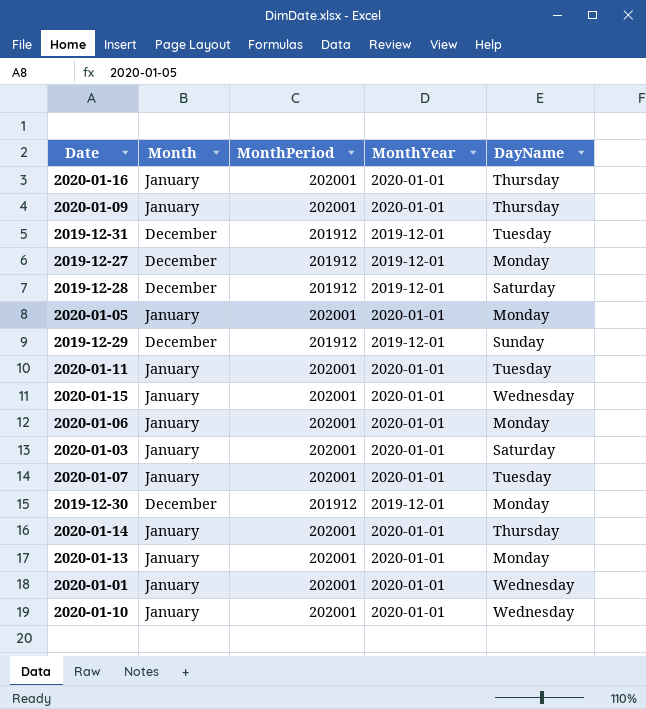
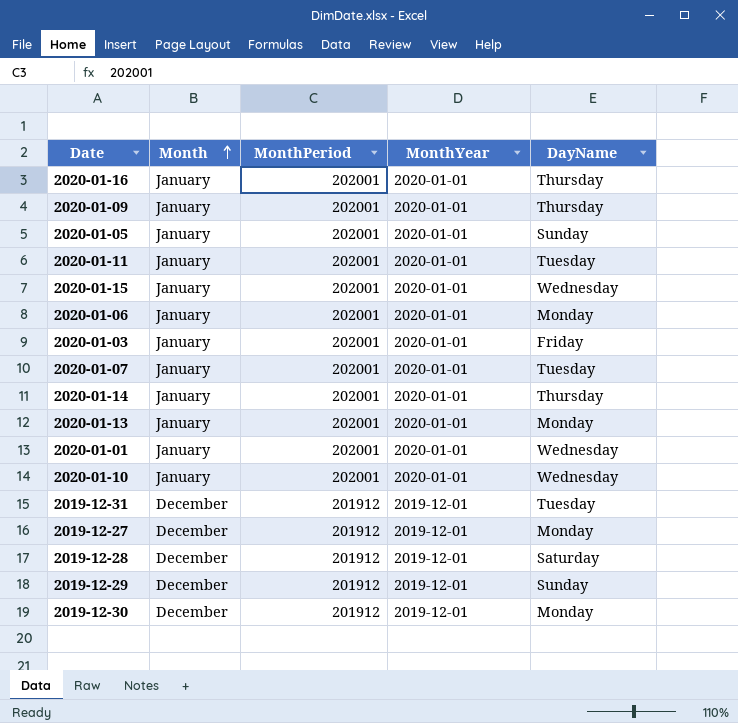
row order: none -> Month ascending
2020-01-05 | DayName: Monday -> Sunday
2020-01-03 | DayName: Saturday -> Friday

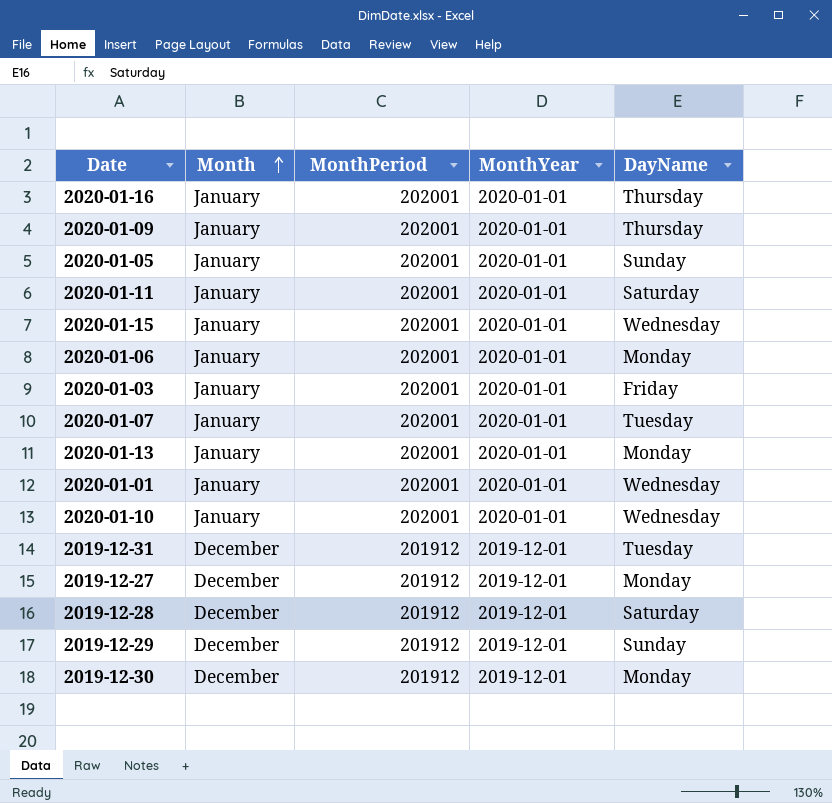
row 2020-01-14: January | 202001 | 2020-01-01 | Thursday -> none
2020-01-11 | DayName: Tuesday -> Saturday

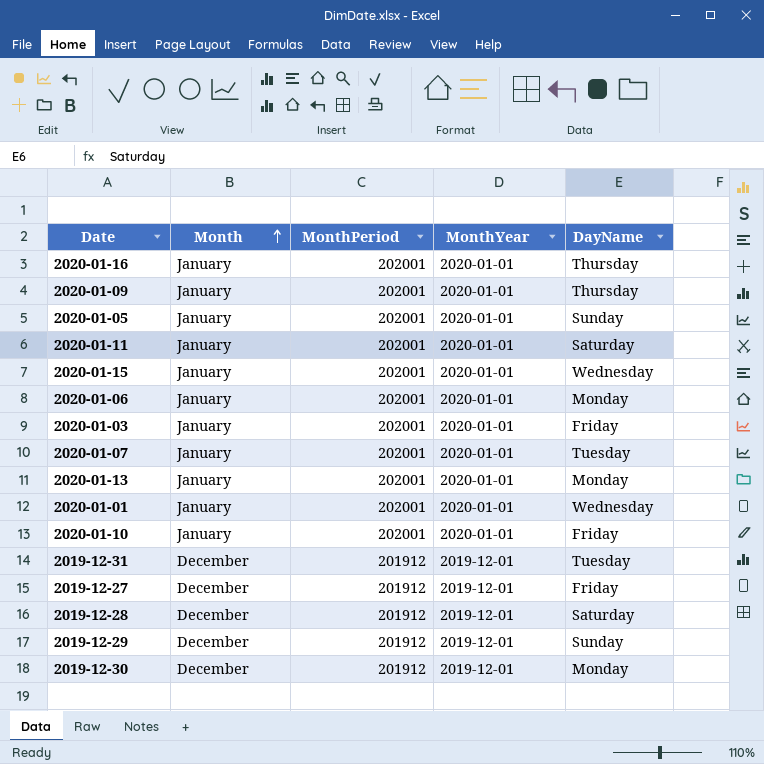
2020-01-10 | DayName: Wednesday -> Friday
2019-12-27 | DayName: Monday -> Friday

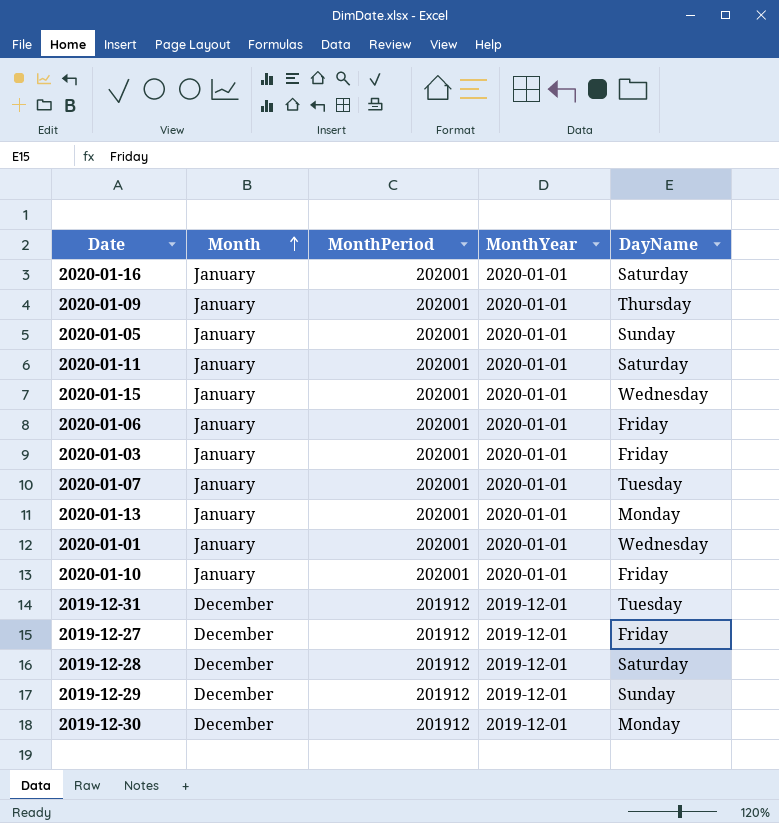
2020-01-16 | DayName: Thursday -> Saturday
2020-01-06 | DayName: Monday -> Friday

